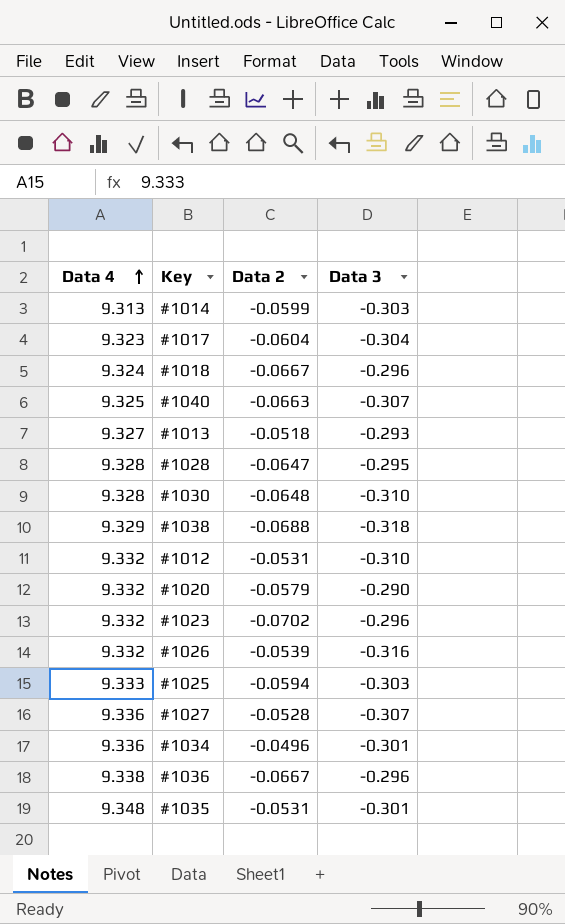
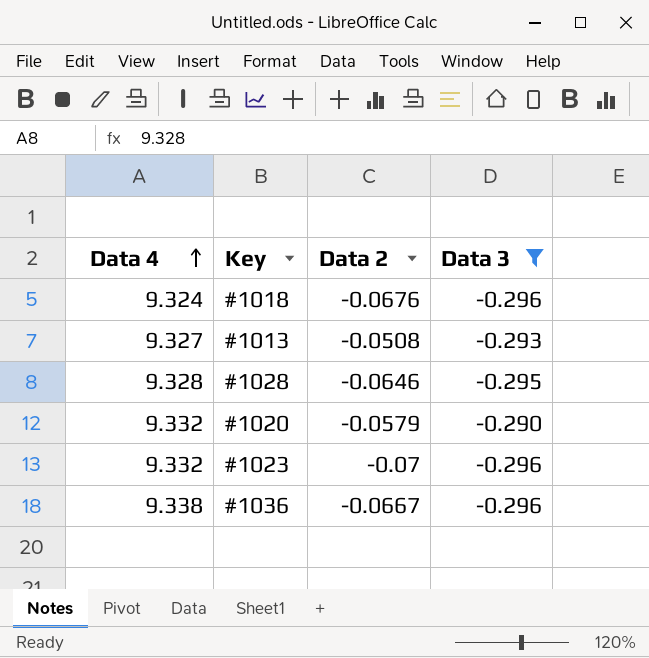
filter: none -> Data 3 >= -0.296
#1018 | Data 2: -0.0667 -> -0.0676
#1013 | Data 2: -0.0518 -> -0.0508
#1028 | Data 2: -0.0647 -> -0.0646
#1023 | Data 2: -0.0702 -> -0.07

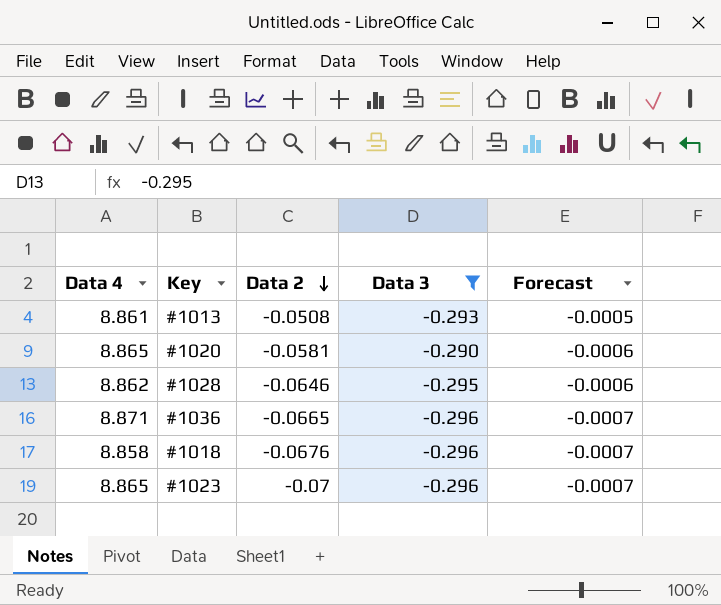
row order: Data 4 ascending -> Data 2 descending
column Forecast | formula: none -> [Data 2] * 0.01
#1013 | Data 4: 9.327 -> 8.861
#1020 | Data 4: 9.332 -> 8.865
#1020 | Data 2: -0.0579 -> -0.0581
#1028 | Data 4: 9.328 -> 8.862
#1036 | Data 4: 9.338 -> 8.871
#1036 | Data 2: -0.0667 -> -0.0665
#1018 | Data 4: 9.324 -> 8.858
#1023 | Data 4: 9.332 -> 8.865

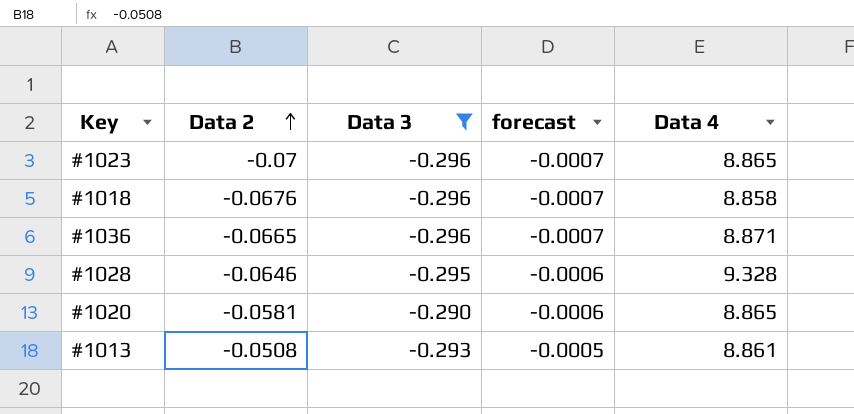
row order: Data 2 descending -> Data 2 ascending
column name: Forecast -> forecast
column Data 4 | position: 1 -> 5
#1028 | Data 4: 8.862 -> 9.328

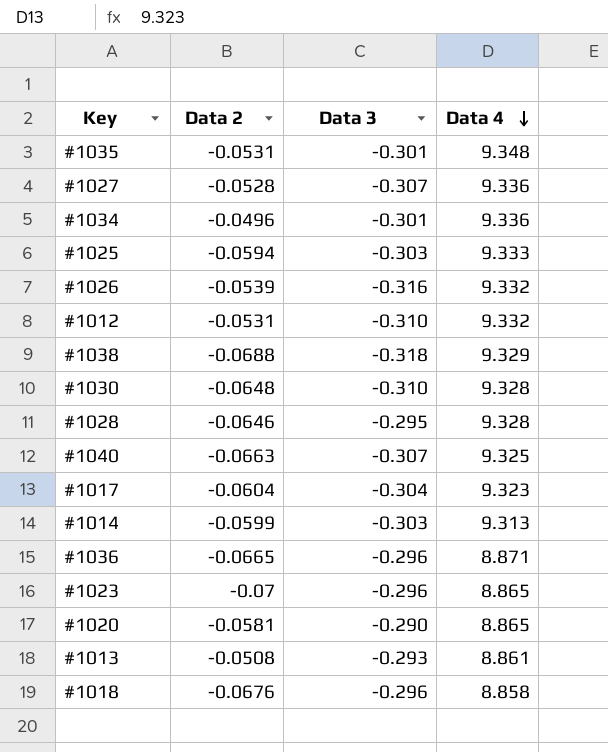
filter: Data 3 >= -0.296 -> none
row order: Data 2 ascending -> Data 4 descending
column forecast | formula: [Data 2] * 0.01 -> none

